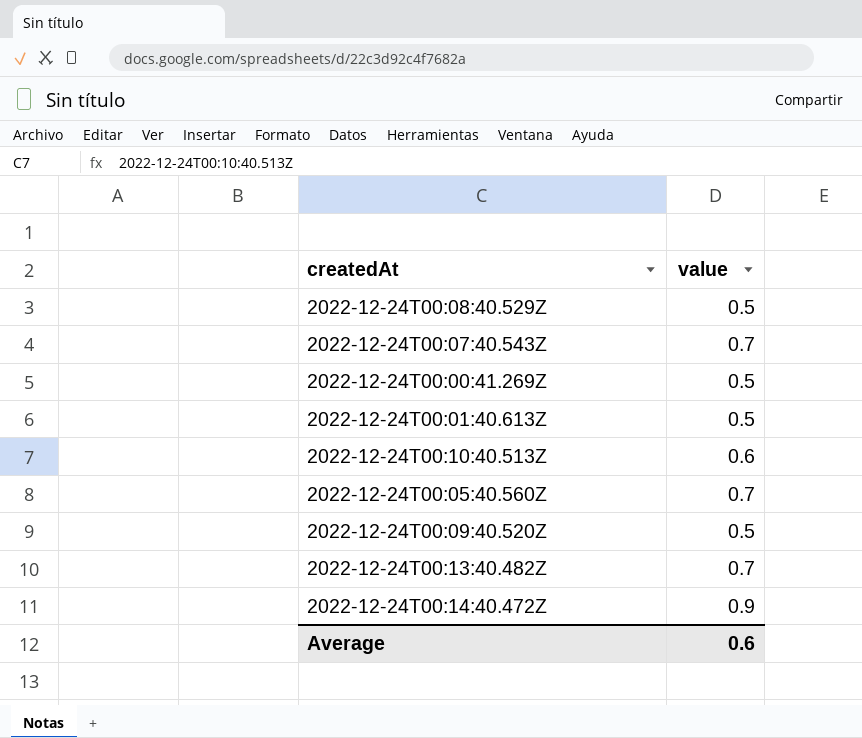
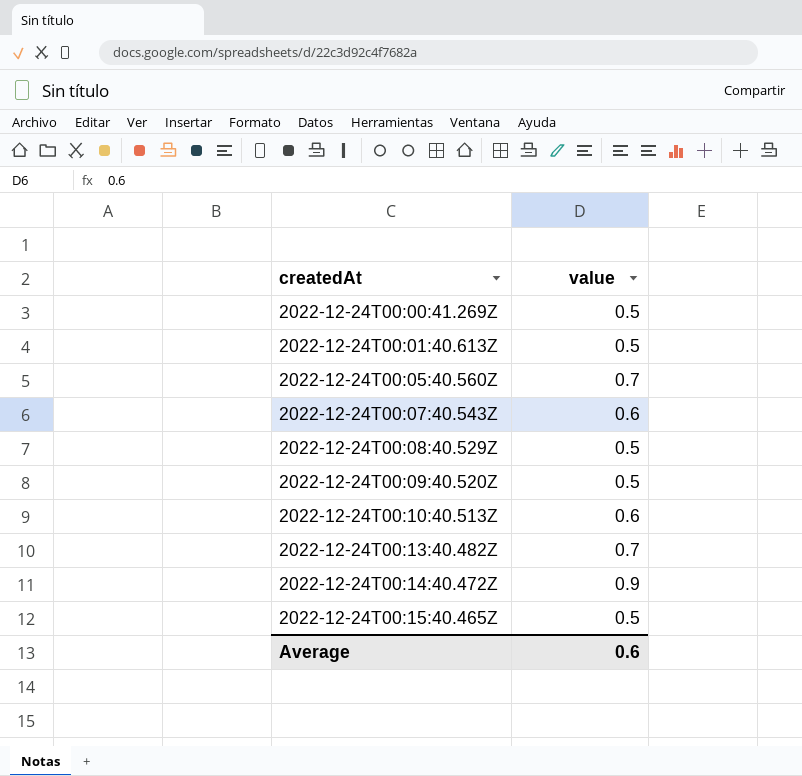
row order: none -> createdAt ascending
2022-12-24T00:07:40.543Z | value: 0.7 -> 0.6
row 2022-12-24T00:15:40.465Z: none -> 0.5

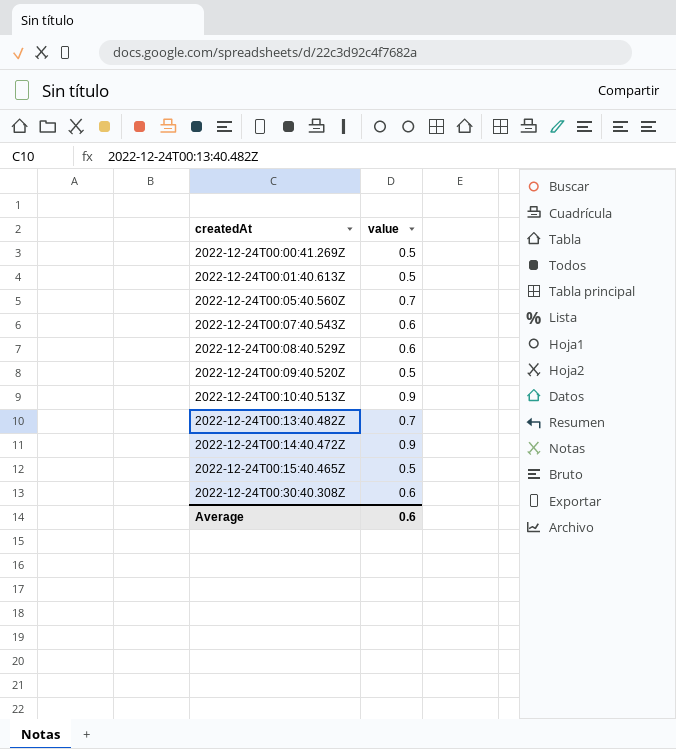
2022-12-24T00:08:40.529Z | value: 0.5 -> 0.6
2022-12-24T00:10:40.513Z | value: 0.6 -> 0.9
row 2022-12-24T00:30:40.308Z: none -> 0.6

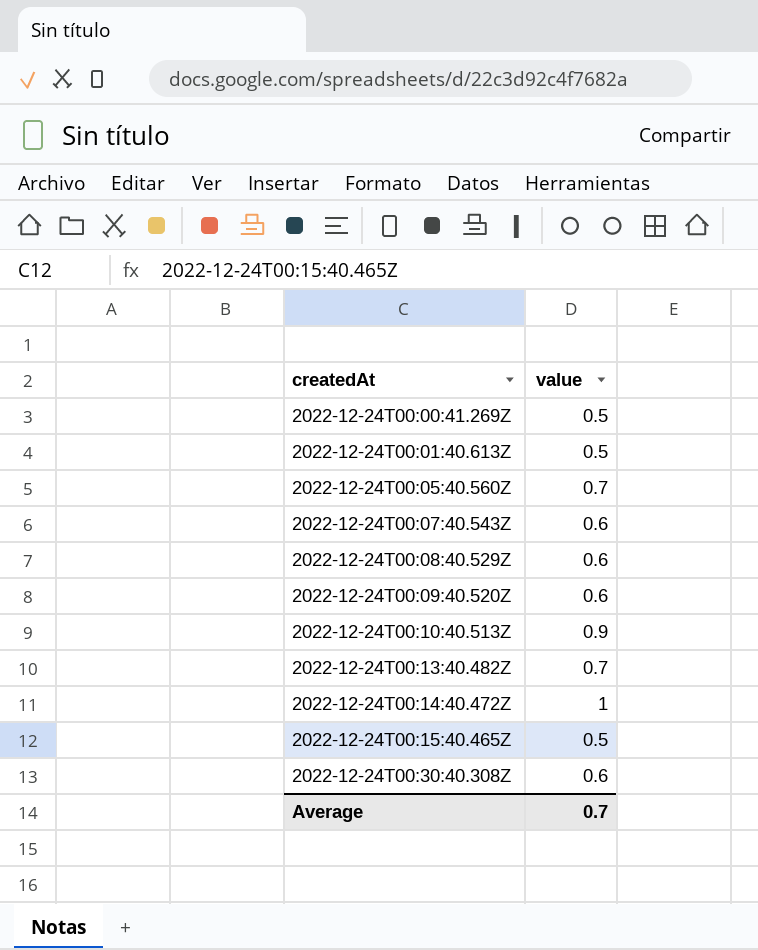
2022-12-24T00:09:40.520Z | value: 0.5 -> 0.6
2022-12-24T00:14:40.472Z | value: 0.9 -> 1
Average | value: 0.6 -> 0.7

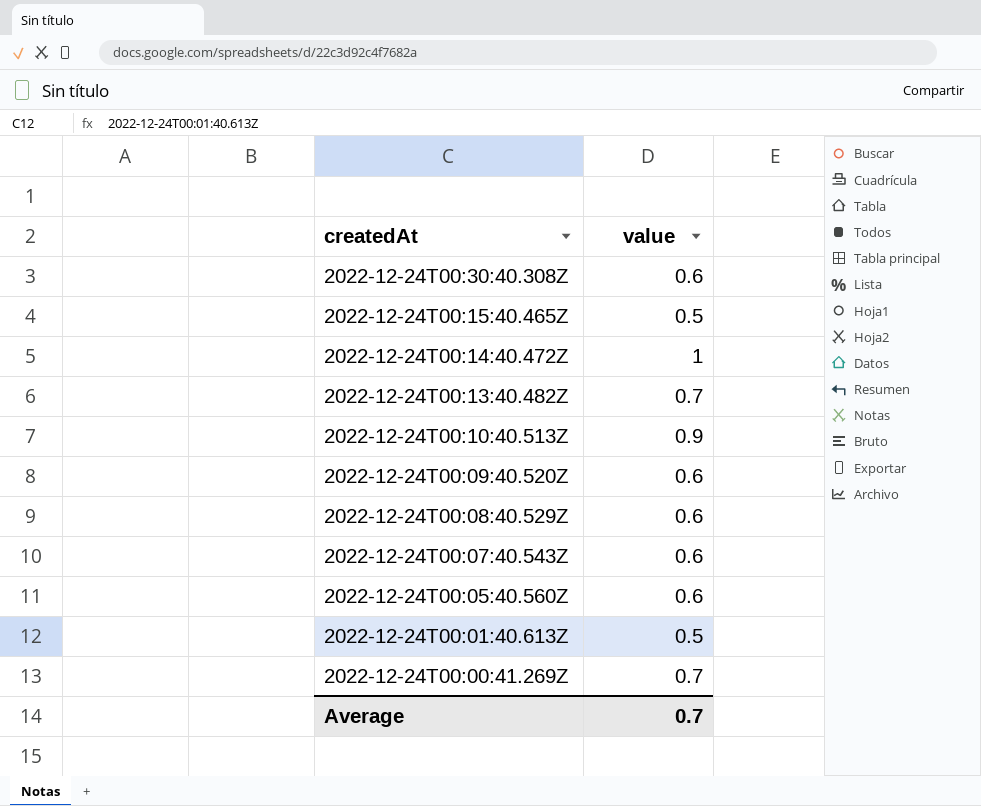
row order: createdAt ascending -> createdAt descending
2022-12-24T00:05:40.560Z | value: 0.7 -> 0.6
2022-12-24T00:00:41.269Z | value: 0.5 -> 0.7

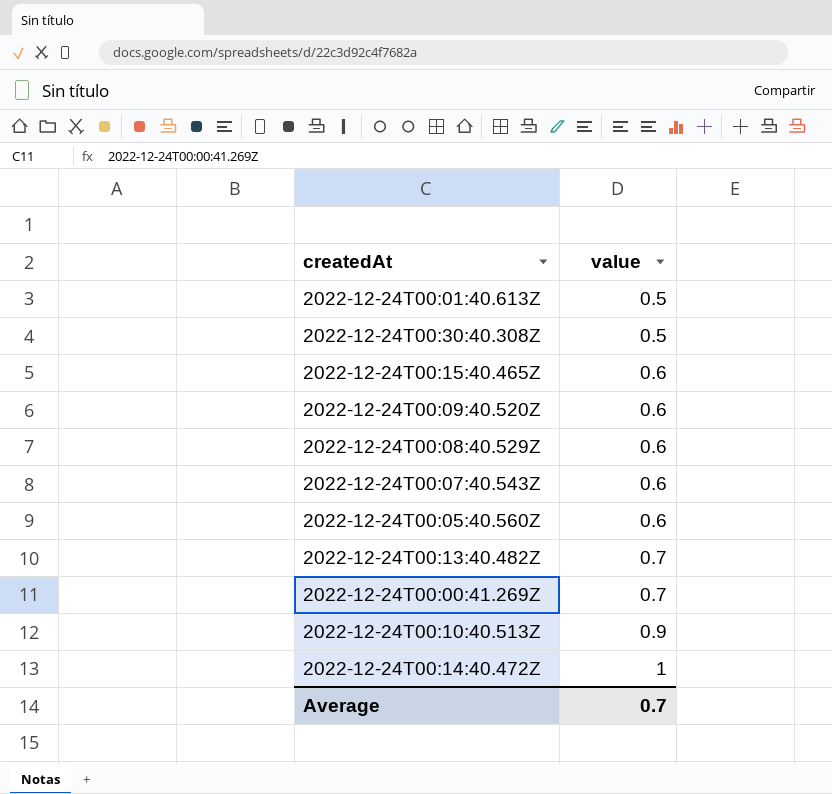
row order: createdAt descending -> value ascending
2022-12-24T00:30:40.308Z | value: 0.6 -> 0.5
2022-12-24T00:15:40.465Z | value: 0.5 -> 0.6

